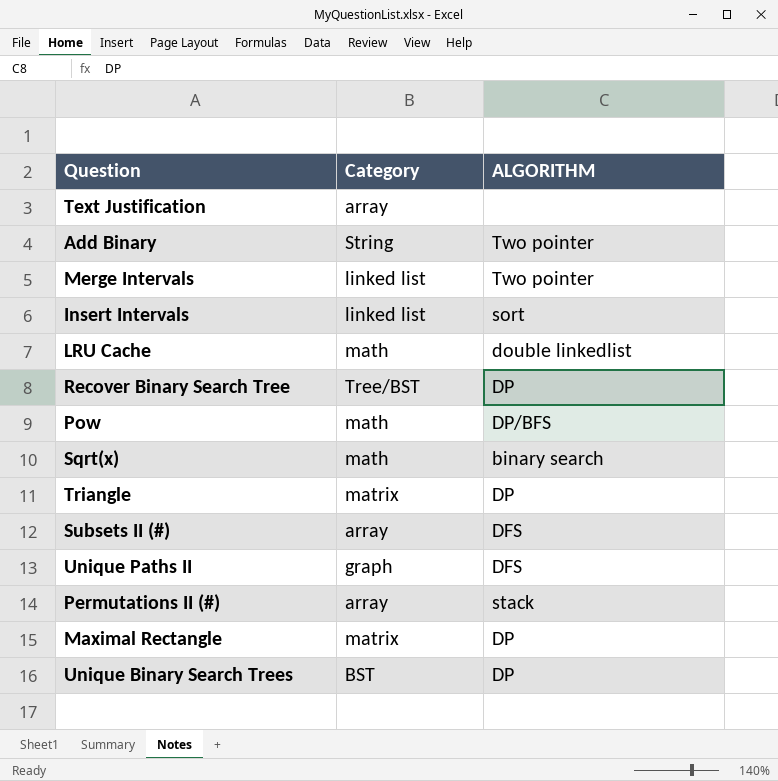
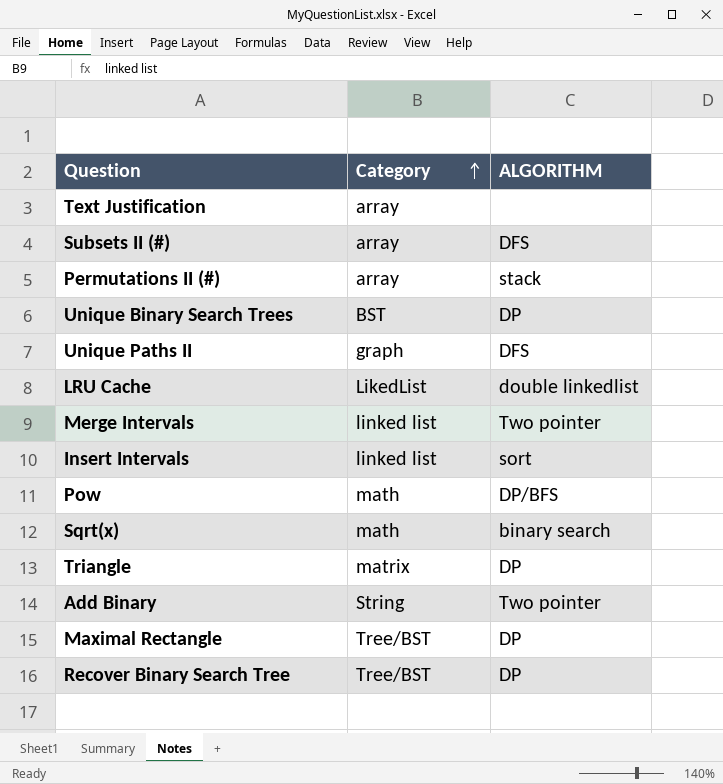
row order: none -> Category ascending
LRU Cache | Category: math -> LikedList
Maximal Rectangle | Category: matrix -> Tree/BST

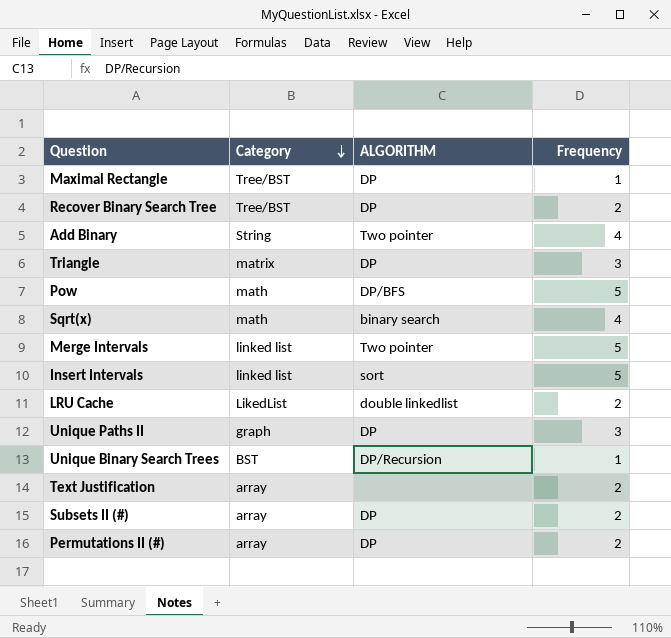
row order: Category ascending -> Category descending
column Frequency | position: none -> 4
Unique Paths II | ALGORITHM: DFS -> DP
Unique Binary Search Trees | ALGORITHM: DP -> DP/Recursion
Subsets II (#) | ALGORITHM: DFS -> DP
Permutations II (#) | ALGORITHM: stack -> DP

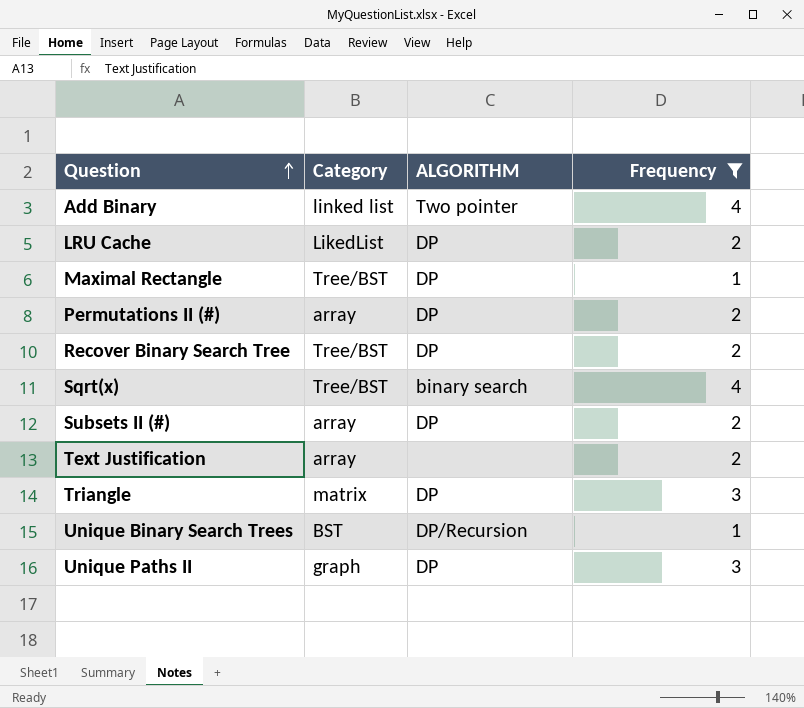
filter: none -> Frequency != 5
row order: Category descending -> Question ascending
Add Binary | Category: String -> linked list
LRU Cache | ALGORITHM: double linkedlist -> DP
Sqrt(x) | Category: math -> Tree/BST

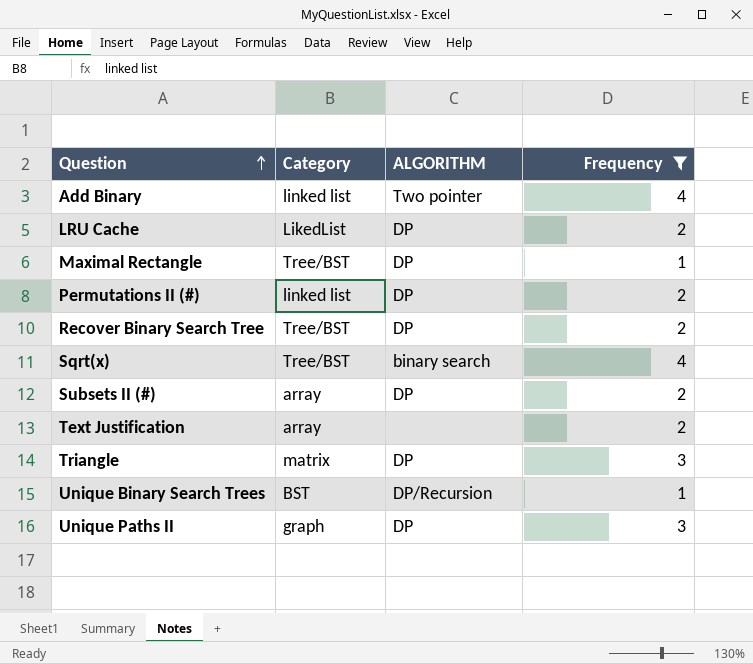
Permutations II (#) | Category: array -> linked list

